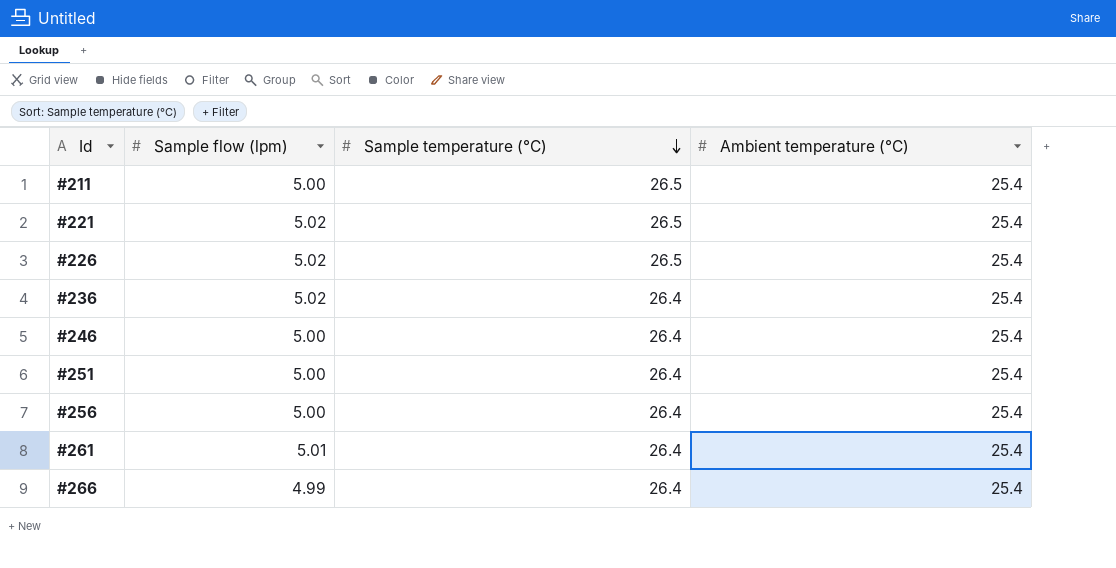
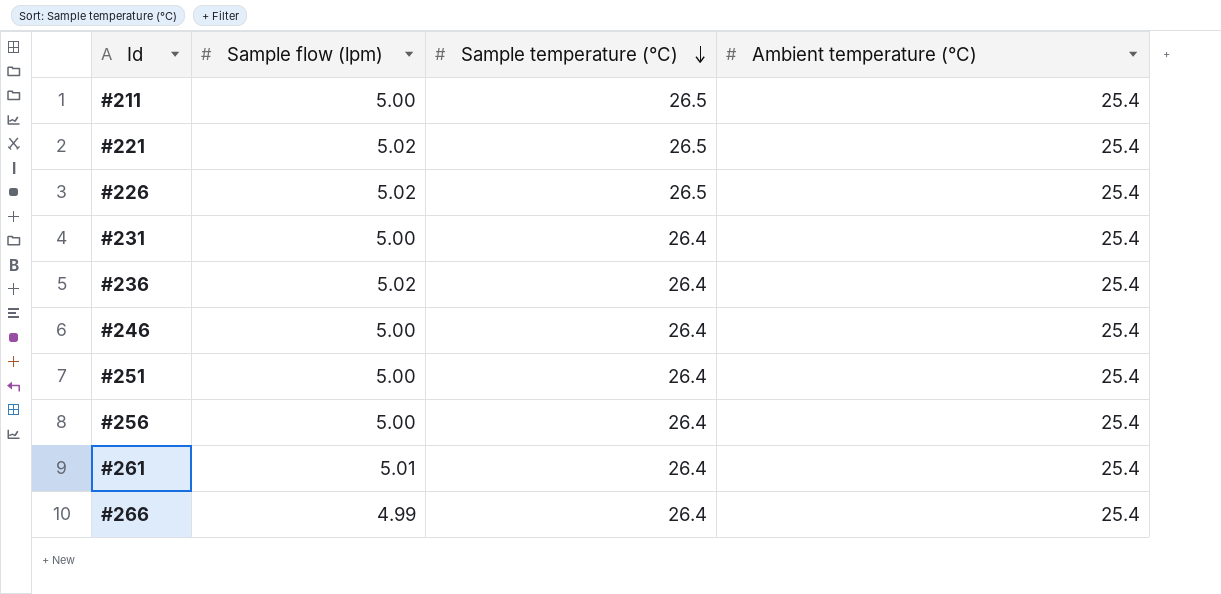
row #231: none -> 5.00 | 26.4 | 25.4

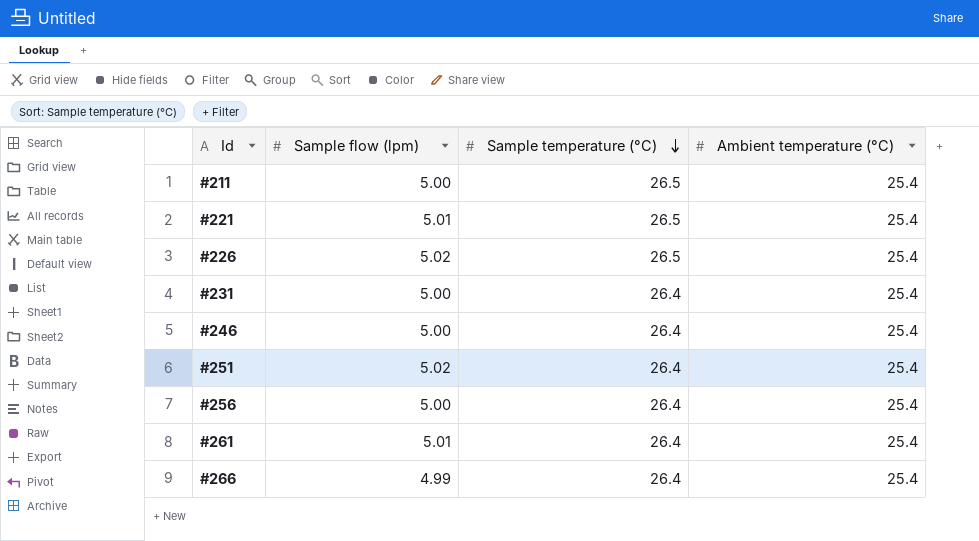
row #236: 5.02 | 26.4 | 25.4 -> none
#221 | Sample flow (lpm): 5.02 -> 5.01
#251 | Sample flow (lpm): 5.00 -> 5.02

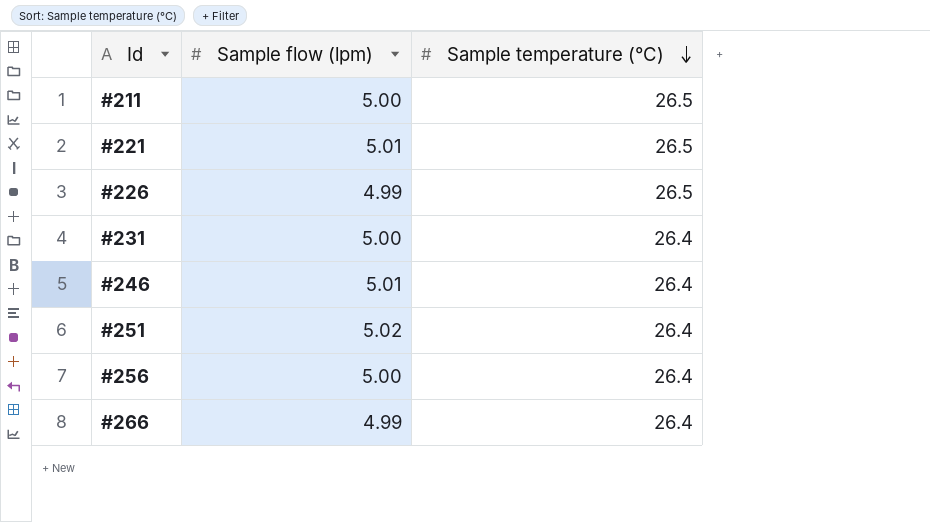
column Ambient temperature (°C) | position: 4 -> none
row #261: 5.01 | 26.4 | 25.4 -> none
#226 | Sample flow (lpm): 5.02 -> 4.99
#246 | Sample flow (lpm): 5.00 -> 5.01

